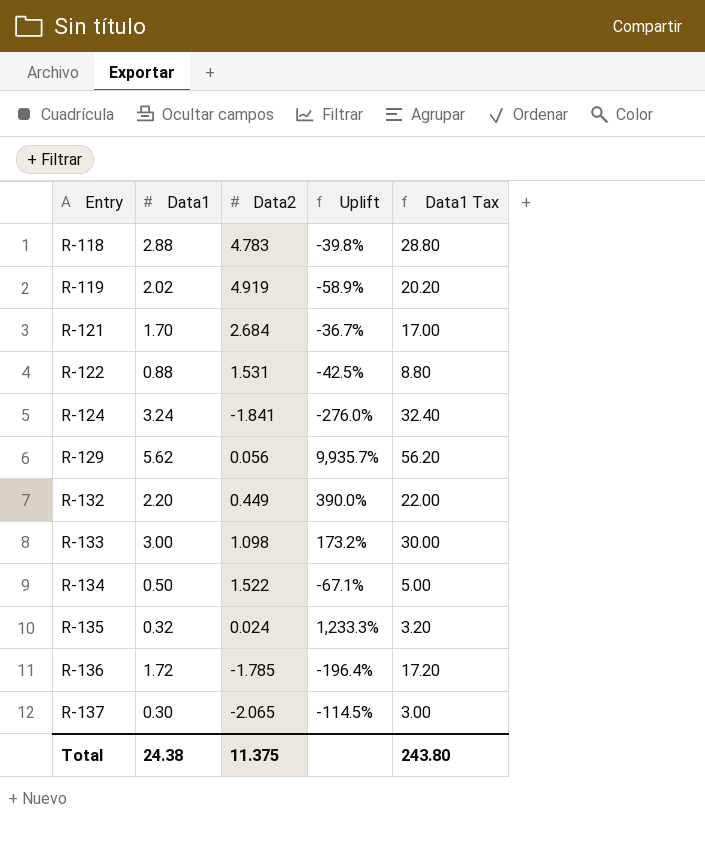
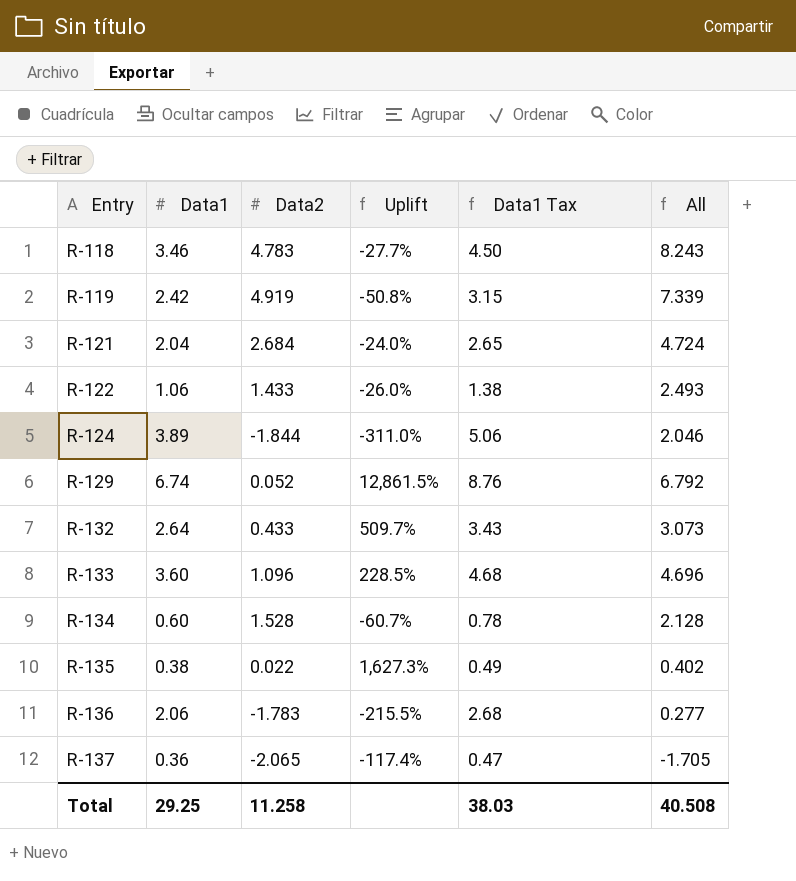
column Data1 Tax | formula: [Data1] * 10 -> [Data1] * 1.3
column All | formula: none -> [Data1] + [Data2]
R-118 | Data1: 2.88 -> 3.46
R-118 | Uplift: -39.8% -> -27.7%
R-119 | Data1: 2.02 -> 2.42
R-119 | Uplift: -58.9% -> -50.8%
R-121 | Data1: 1.70 -> 2.04
R-121 | Uplift: -36.7% -> -24.0%
R-122 | Data1: 0.88 -> 1.06
R-122 | Data2: 1.531 -> 1.433
R-122 | Uplift: -42.5% -> -26.0%
R-124 | Data1: 3.24 -> 3.89
R-124 | Data2: -1.841 -> -1.844
R-124 | Uplift: -276.0% -> -311.0%
R-129 | Data1: 5.62 -> 6.74
R-129 | Data2: 0.056 -> 0.052
R-129 | Uplift: 9,935.7% -> 12,861.5%
R-132 | Data1: 2.20 -> 2.64
R-132 | Data2: 0.449 -> 0.433
R-132 | Uplift: 390.0% -> 509.7%
R-133 | Data1: 3.00 -> 3.60
R-133 | Data2: 1.098 -> 1.096
R-133 | Uplift: 173.2% -> 228.5%
R-134 | Data1: 0.50 -> 0.60
R-134 | Data2: 1.522 -> 1.528
R-134 | Uplift: -67.1% -> -60.7%
R-135 | Data1: 0.32 -> 0.38
R-135 | Data2: 0.024 -> 0.022
R-135 | Uplift: 1,233.3% -> 1,627.3%
R-136 | Data1: 1.72 -> 2.06
R-136 | Data2: -1.785 -> -1.783
R-136 | Uplift: -196.4% -> -215.5%
R-137 | Data1: 0.30 -> 0.36
R-137 | Uplift: -114.5% -> -117.4%
Total | Data1: 24.38 -> 29.25
Total | Data2: 11.375 -> 11.258
Total | Data1 Tax: 243.80 -> 38.03

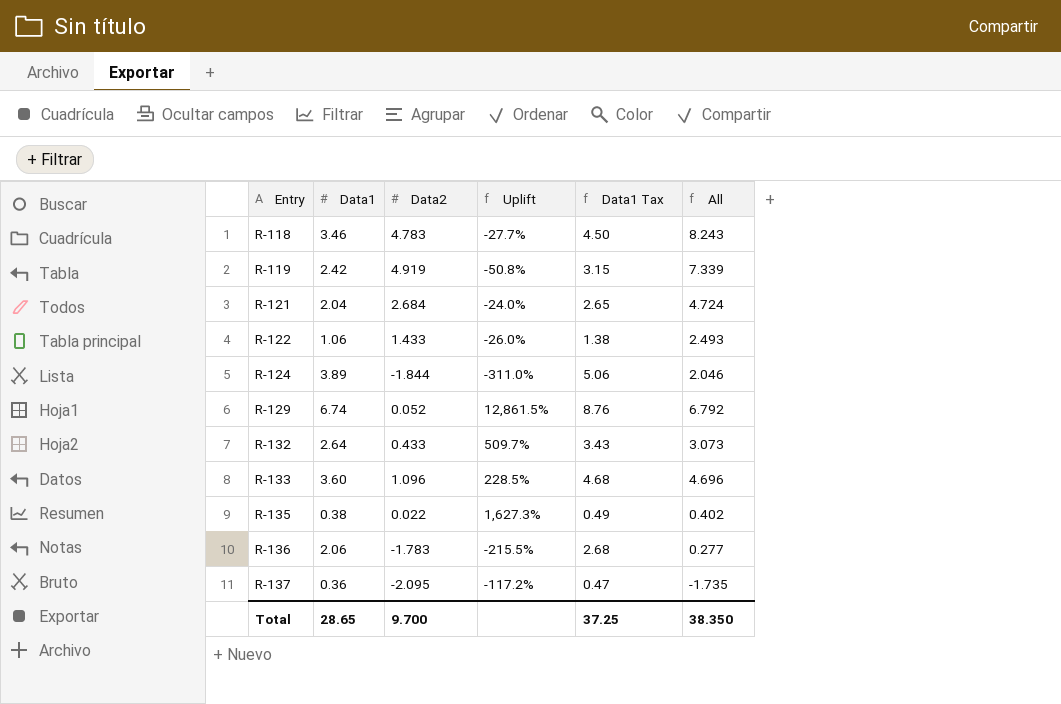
row R-134: 0.60 | 1.528 | -60.7% | 0.78 | 2.128 -> none
R-137 | Data2: -2.065 -> -2.095
R-137 | Uplift: -117.4% -> -117.2%
R-137 | All: -1.705 -> -1.735
Total | Data1: 29.25 -> 28.65
Total | Data2: 11.258 -> 9.700
Total | Data1 Tax: 38.03 -> 37.25
Total | All: 40.508 -> 38.350

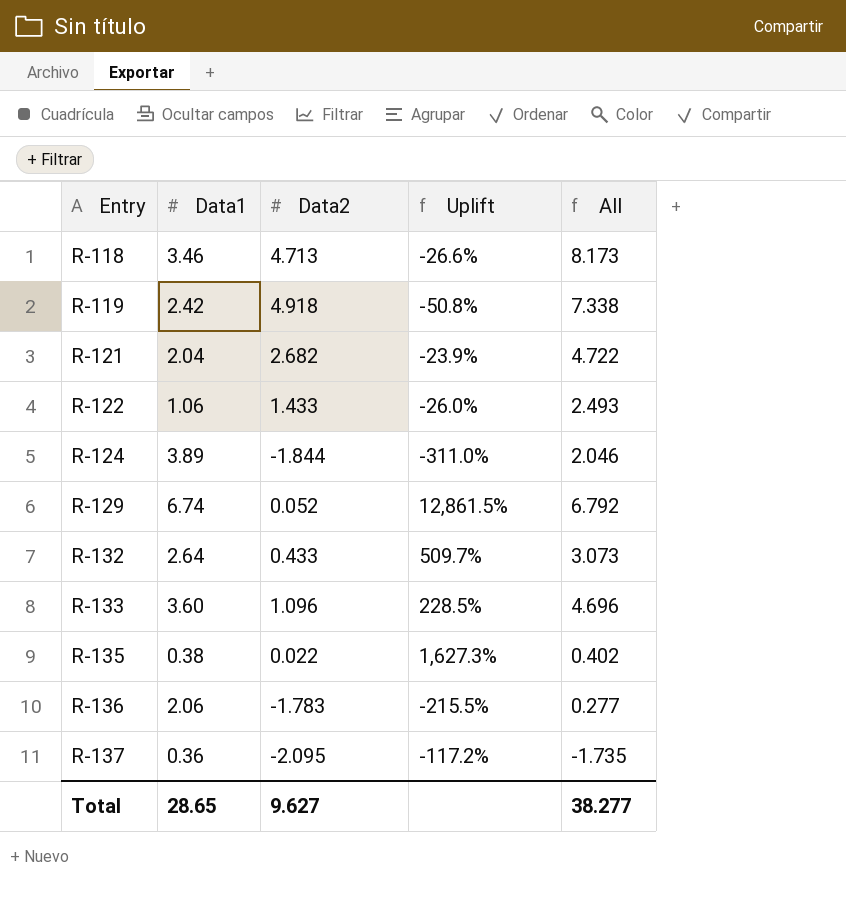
column Data1 Tax | formula: [Data1] * 1.3 -> none
R-118 | Data2: 4.783 -> 4.713
R-118 | Uplift: -27.7% -> -26.6%
R-118 | All: 8.243 -> 8.173
R-119 | Data2: 4.919 -> 4.918
R-119 | All: 7.339 -> 7.338
R-121 | Data2: 2.684 -> 2.682
R-121 | Uplift: -24.0% -> -23.9%
R-121 | All: 4.724 -> 4.722
Total | Data2: 9.700 -> 9.627
Total | All: 38.350 -> 38.277

